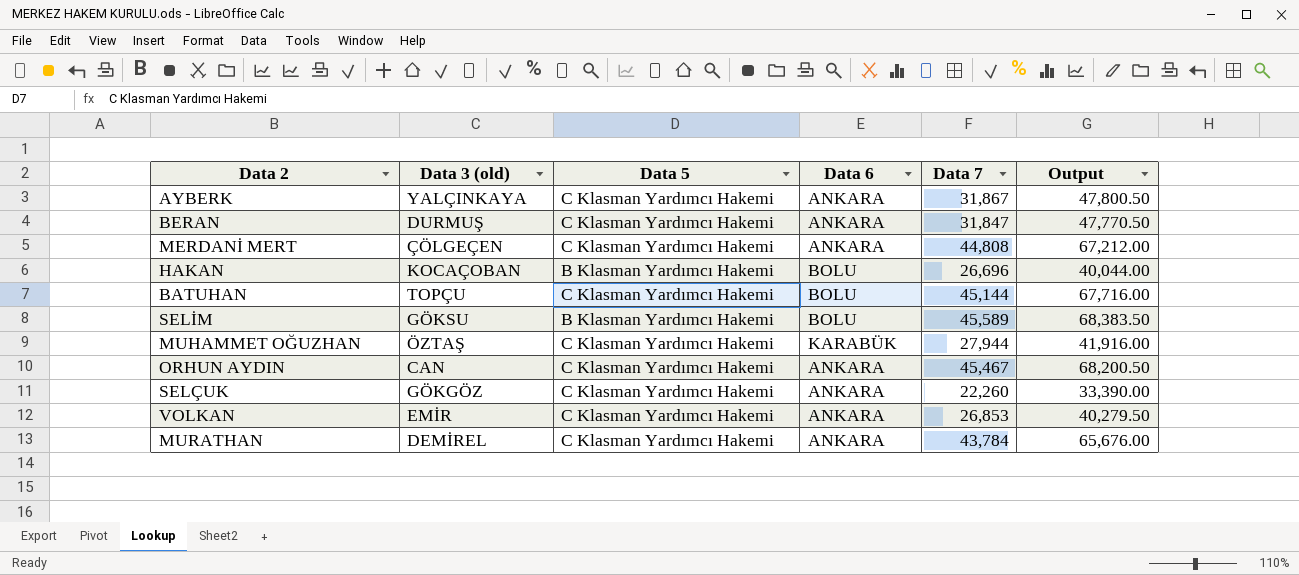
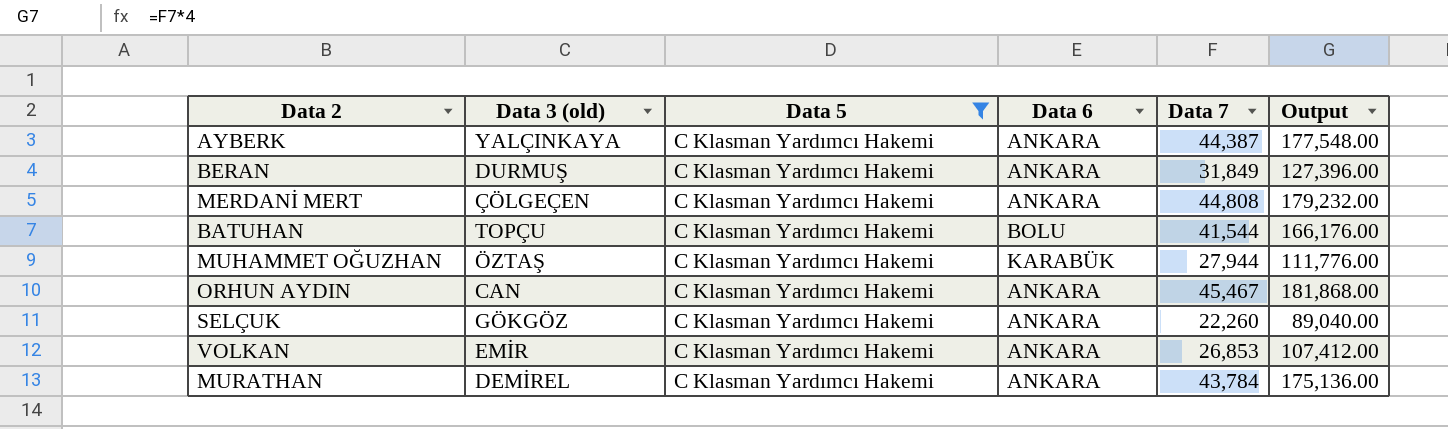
filter: none -> Data 5 = C Klasman Yardımcı Hakemi
column Output | formula: [Data 7] * 1.5 -> [Data 7] * 4
AYBERK | Data 7: 31,867 -> 44,387
BERAN | Data 7: 31,847 -> 31,849
BATUHAN | Data 7: 45,144 -> 41,544

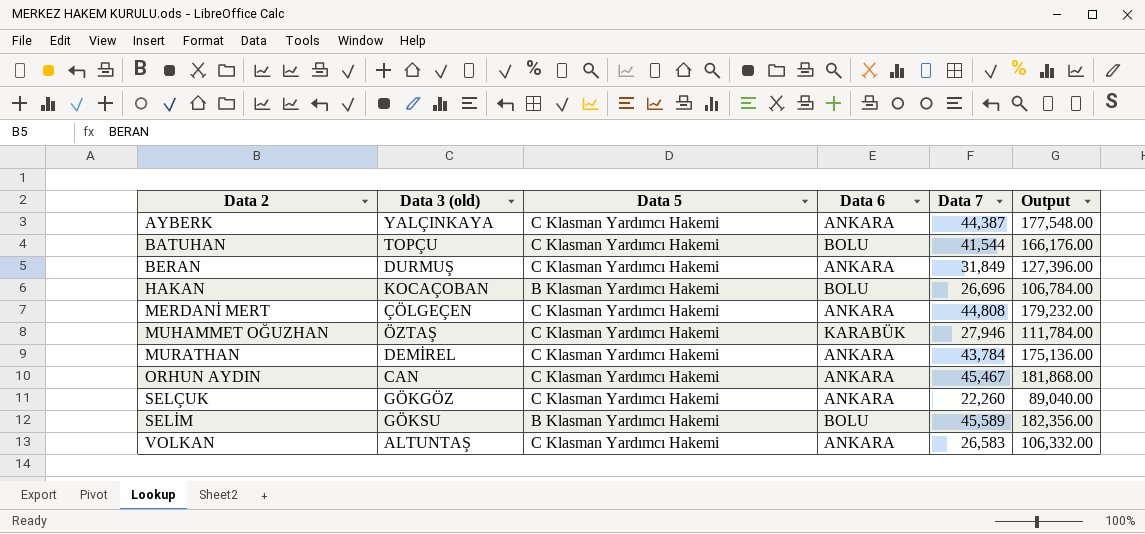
filter: Data 5 = C Klasman Yardımcı Hakemi -> none
row order: none -> Data 2 ascending
MUHAMMET OĞUZHAN | Data 7: 27,944 -> 27,946
MUHAMMET OĞUZHAN | Output: 111,776.00 -> 111,784.00
VOLKAN | Data 3 (old): EMİR -> ALTUNTAŞ
VOLKAN | Data 7: 26,853 -> 26,583
VOLKAN | Output: 107,412.00 -> 106,332.00

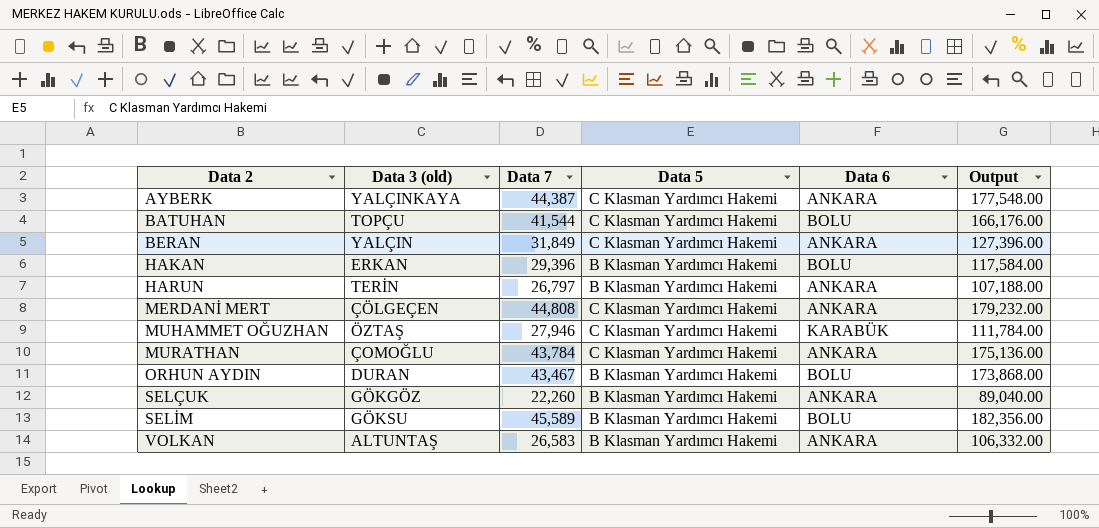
column Data 7 | position: 5 -> 3
BERAN | Data 3 (old): DURMUŞ -> YALÇIN
HAKAN | Data 3 (old): KOCAÇOBAN -> ERKAN
HAKAN | Data 7: 26,696 -> 29,396
HAKAN | Output: 106,784.00 -> 117,584.00
row HARUN: none -> TERİN | 26,797 | B Klasman Yardımcı Hakemi | ANKARA | 107,188.00
MURATHAN | Data 3 (old): DEMİREL -> ÇOMOĞLU
ORHUN AYDIN | Data 3 (old): CAN -> DURAN
ORHUN AYDIN | Data 7: 45,467 -> 43,467
ORHUN AYDIN | Data 5: C Klasman Yardımcı Hakemi -> B Klasman Yardımcı Hakemi
ORHUN AYDIN | Data 6: ANKARA -> BOLU
ORHUN AYDIN | Output: 181,868.00 -> 173,868.00
SELÇUK | Data 5: C Klasman Yardımcı Hakemi -> B Klasman Yardımcı Hakemi
VOLKAN | Data 5: C Klasman Yardımcı Hakemi -> B Klasman Yardımcı Hakemi

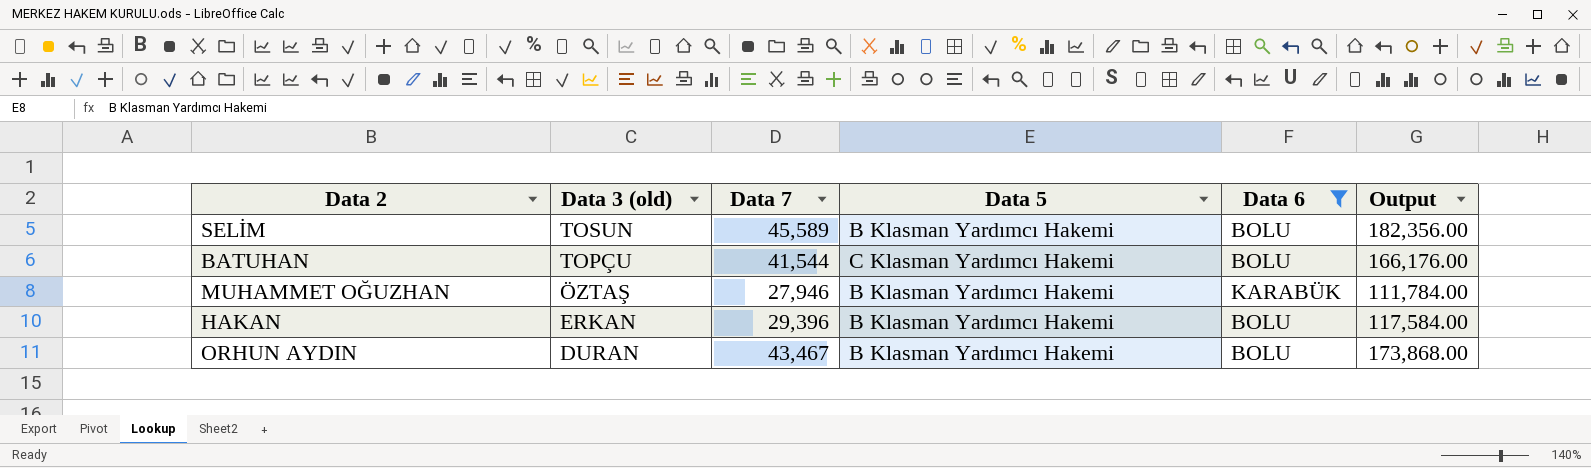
filter: none -> Data 6 != ANKARA
row order: Data 2 ascending -> Data 3 (old) descending
SELİM | Data 3 (old): GÖKSU -> TOSUN
MUHAMMET OĞUZHAN | Data 5: C Klasman Yardımcı Hakemi -> B Klasman Yardımcı Hakemi

